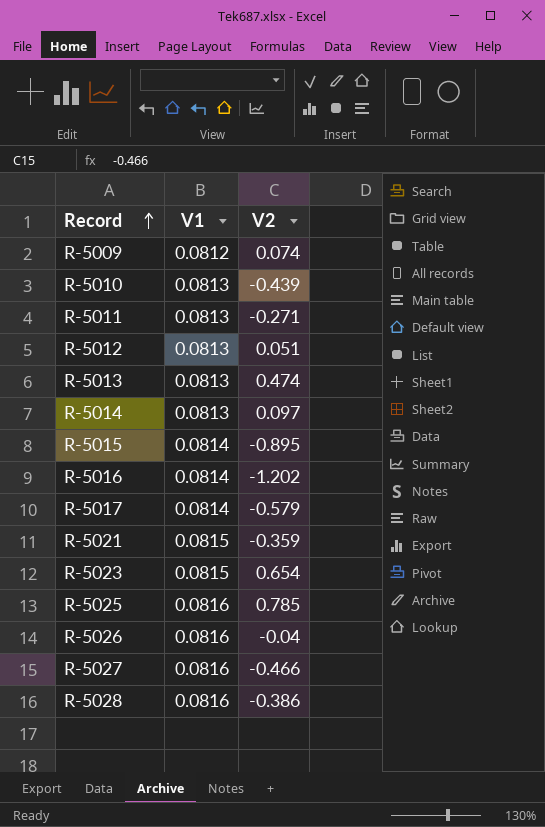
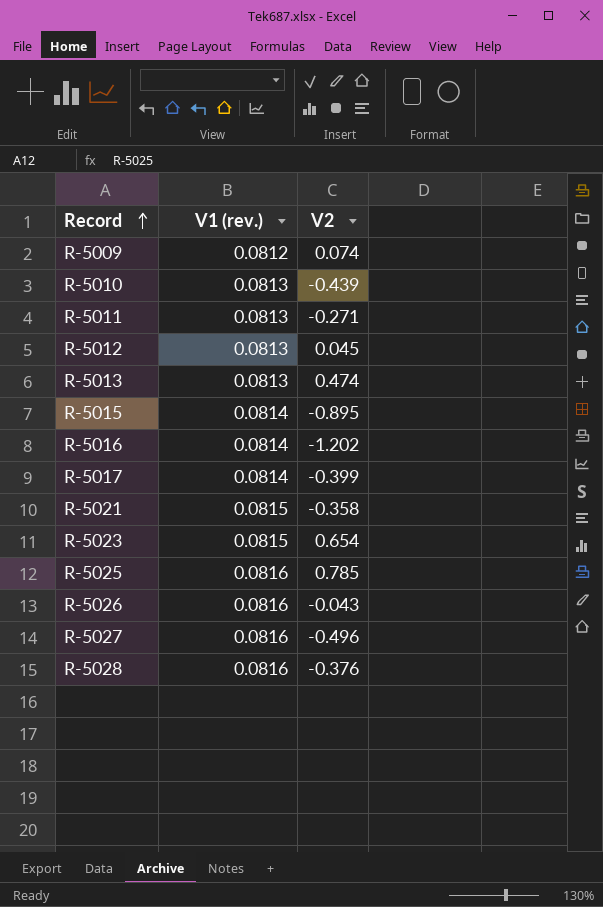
column name: V1 -> V1 (rev.)
row R-5014: 0.0813 | 0.097 -> none
R-5012 | V2: 0.051 -> 0.045
R-5017 | V2: -0.579 -> -0.399
R-5021 | V2: -0.359 -> -0.358
R-5026 | V2: -0.04 -> -0.043
R-5027 | V2: -0.466 -> -0.496
R-5028 | V2: -0.386 -> -0.376

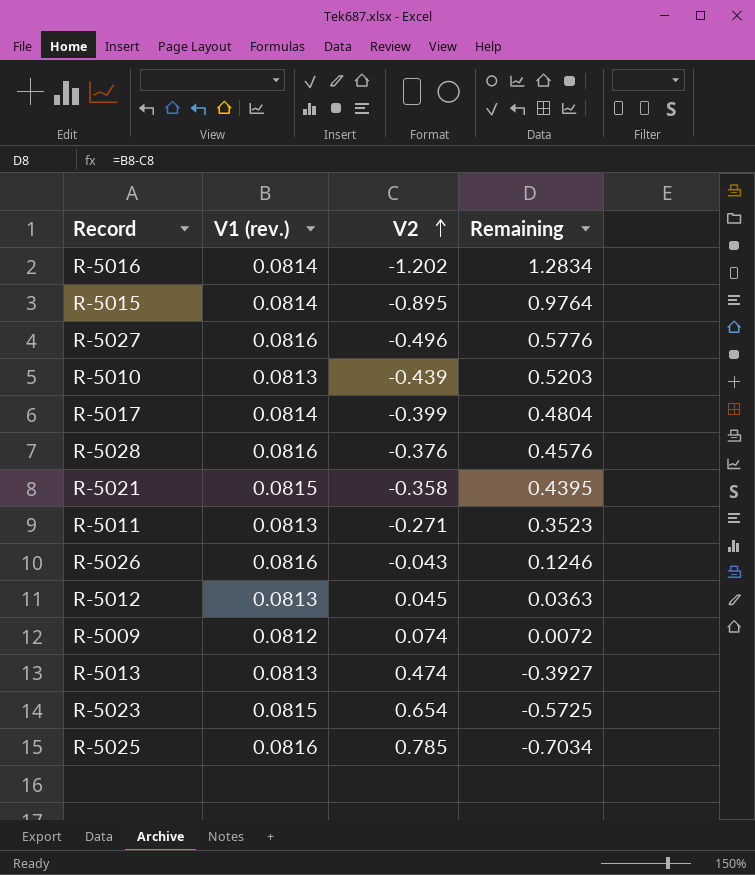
row order: Record ascending -> V2 ascending
column Remaining | formula: none -> [V1 (rev.)] - [V2]

